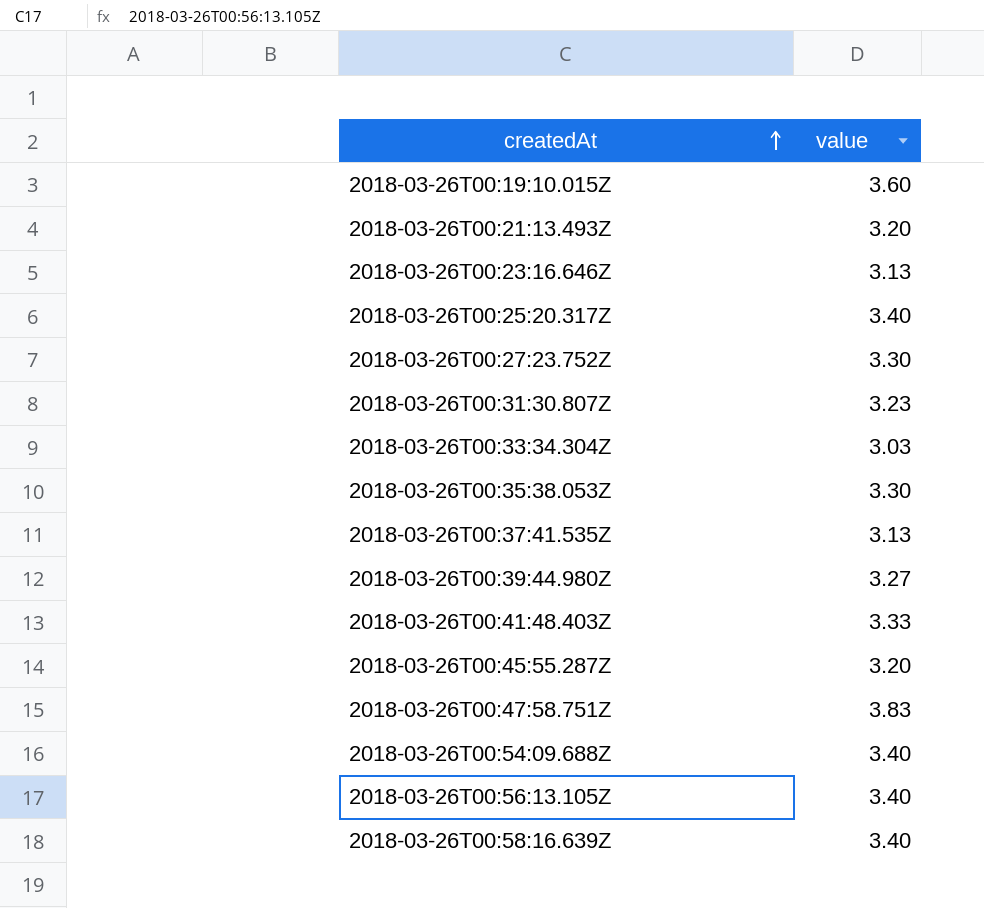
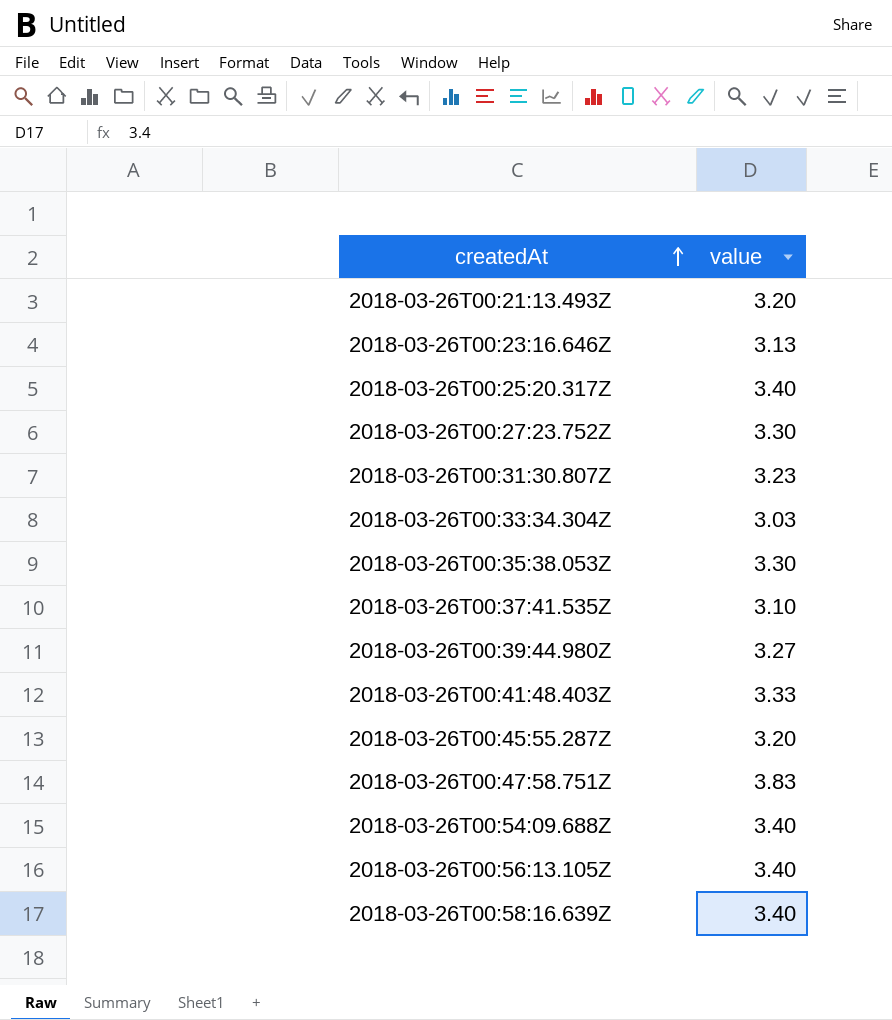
row 2018-03-26T00:19:10.015Z: 3.60 -> none
2018-03-26T00:37:41.535Z | value: 3.13 -> 3.10

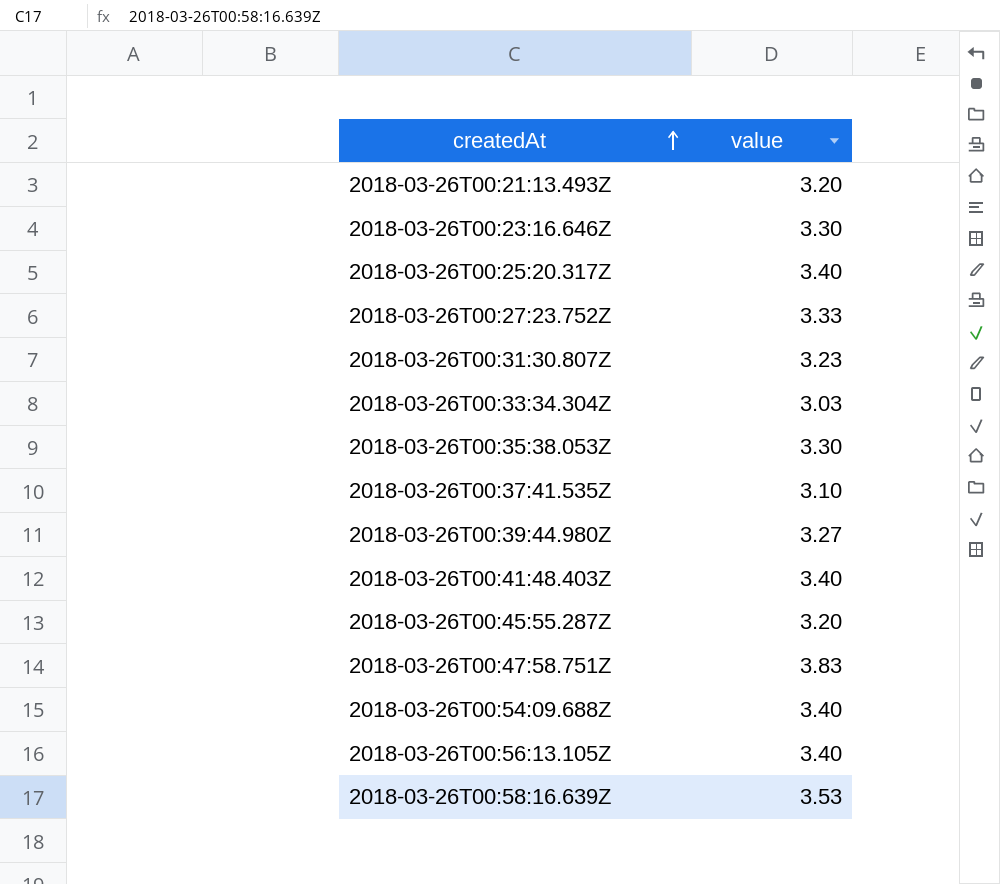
2018-03-26T00:23:16.646Z | value: 3.13 -> 3.30
2018-03-26T00:27:23.752Z | value: 3.30 -> 3.33
2018-03-26T00:41:48.403Z | value: 3.33 -> 3.40
2018-03-26T00:58:16.639Z | value: 3.40 -> 3.53

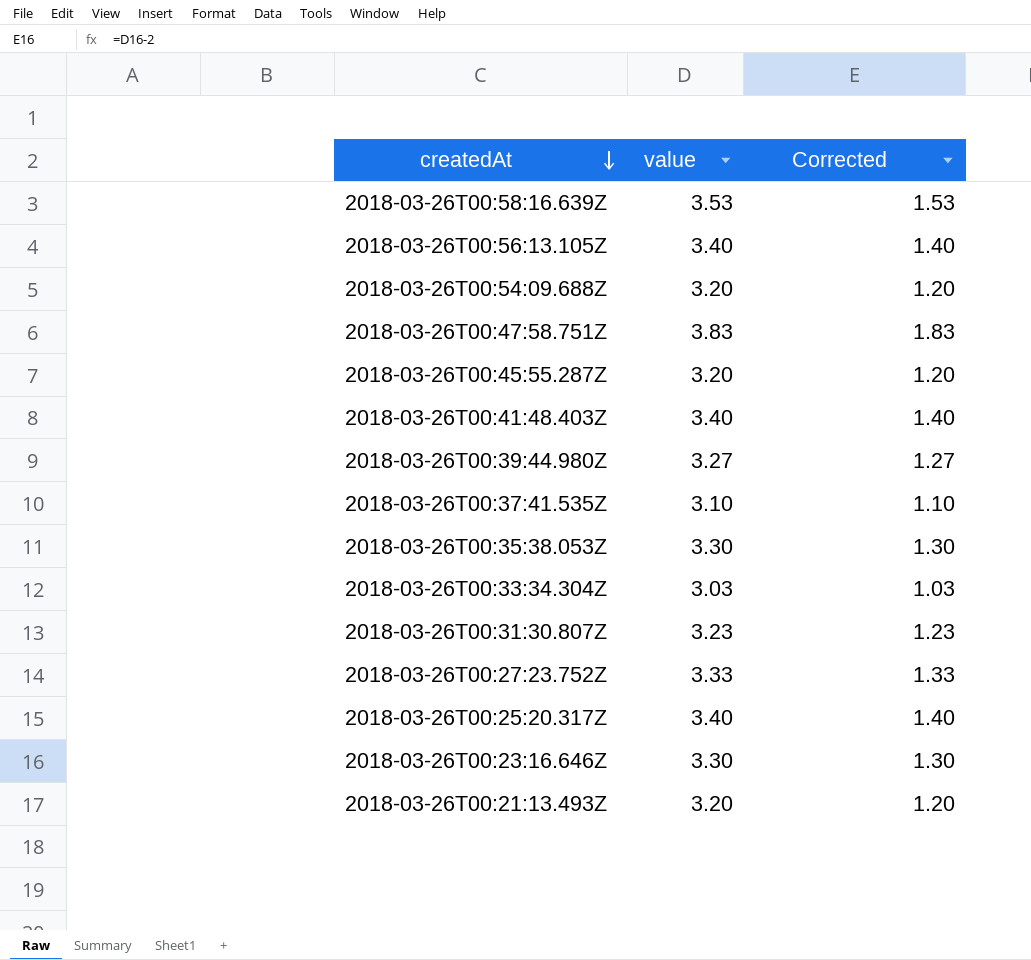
row order: createdAt ascending -> createdAt descending
column Corrected | formula: none -> [value] - 2
2018-03-26T00:54:09.688Z | value: 3.40 -> 3.20

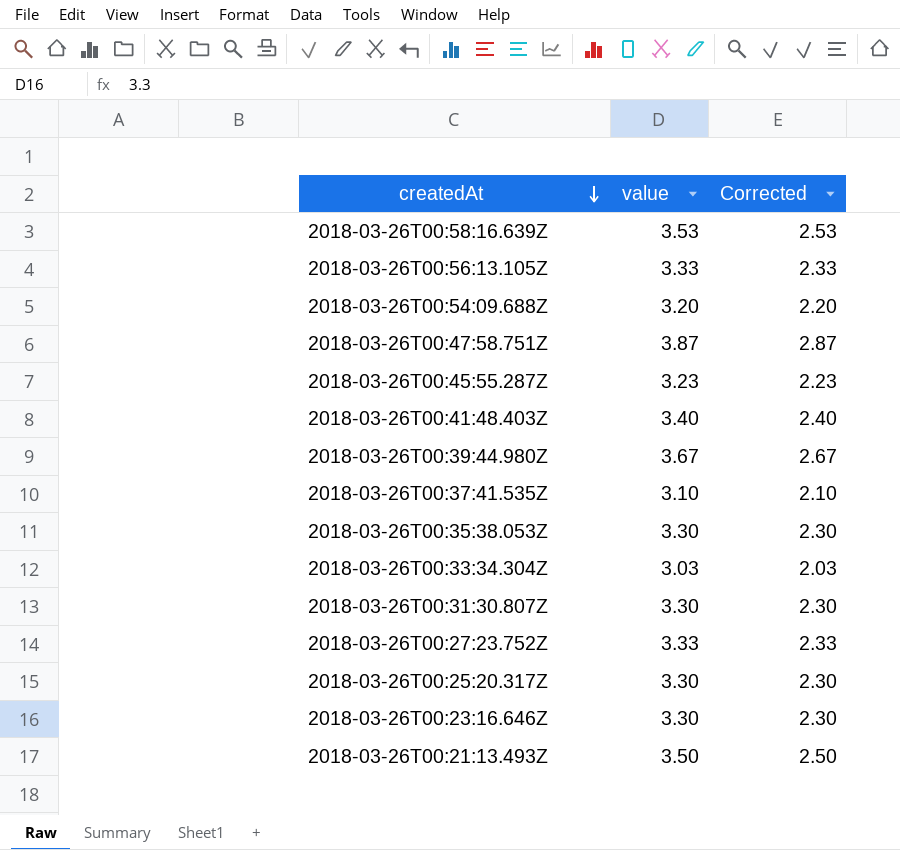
column Corrected | formula: [value] - 2 -> [value] - 1
2018-03-26T00:56:13.105Z | value: 3.40 -> 3.33
2018-03-26T00:47:58.751Z | value: 3.83 -> 3.87
2018-03-26T00:45:55.287Z | value: 3.20 -> 3.23
2018-03-26T00:39:44.980Z | value: 3.27 -> 3.67
2018-03-26T00:31:30.807Z | value: 3.23 -> 3.30
2018-03-26T00:25:20.317Z | value: 3.40 -> 3.30
2018-03-26T00:21:13.493Z | value: 3.20 -> 3.50

